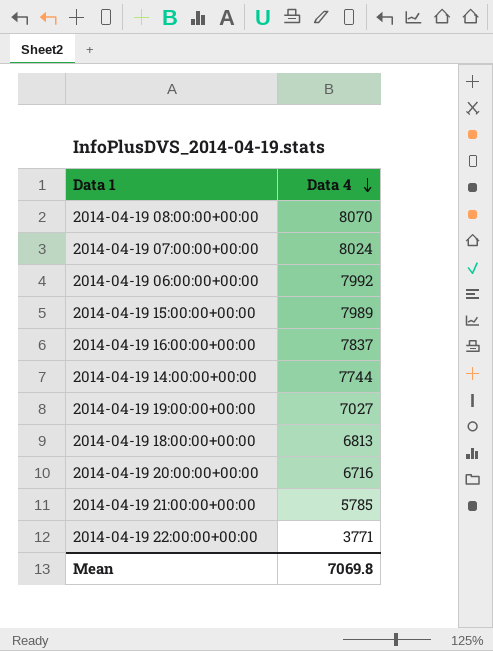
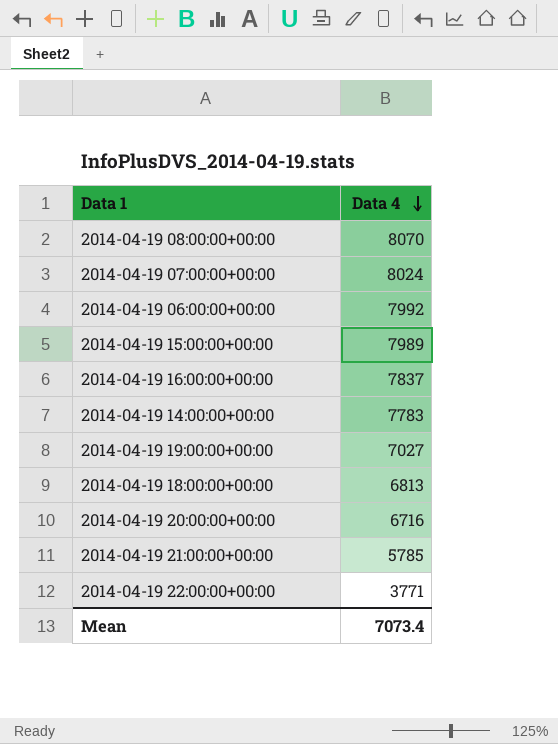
2014-04-19 14:00:00+00:00 | Data 4: 7744 -> 7783
Mean | Data 4: 7069.8 -> 7073.4

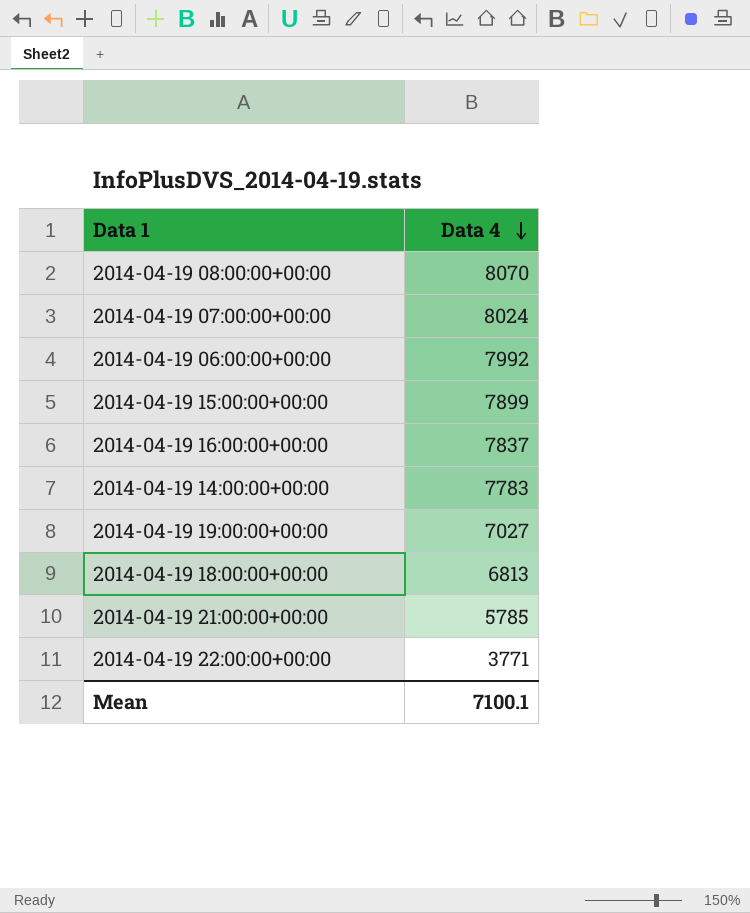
row 2014-04-19 20:00:00+00:00: 6716 -> none
2014-04-19 15:00:00+00:00 | Data 4: 7989 -> 7899
Mean | Data 4: 7073.4 -> 7100.1

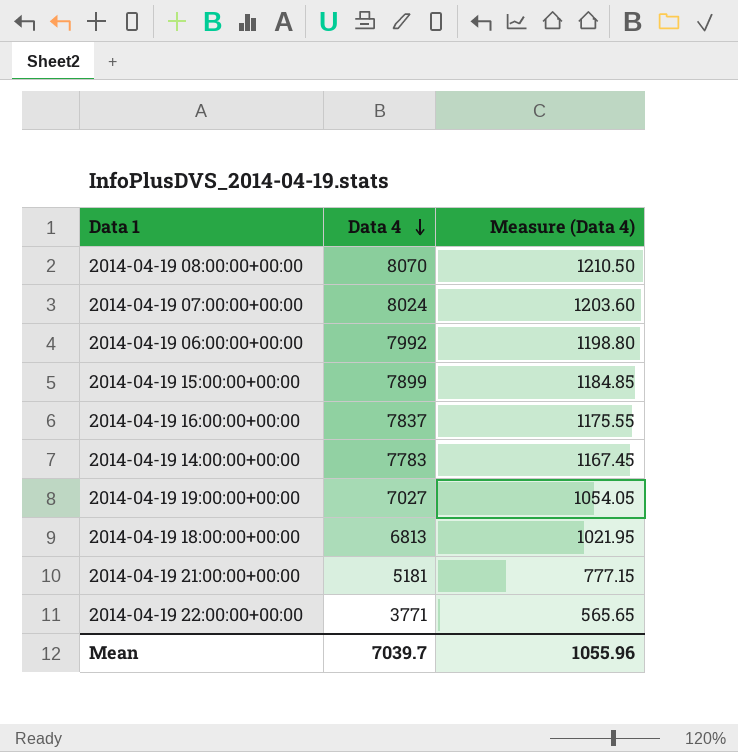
column Measure (Data 4) | formula: none -> [Data 4] * 0.15
2014-04-19 21:00:00+00:00 | Data 4: 5785 -> 5181
Mean | Data 4: 7100.1 -> 7039.7

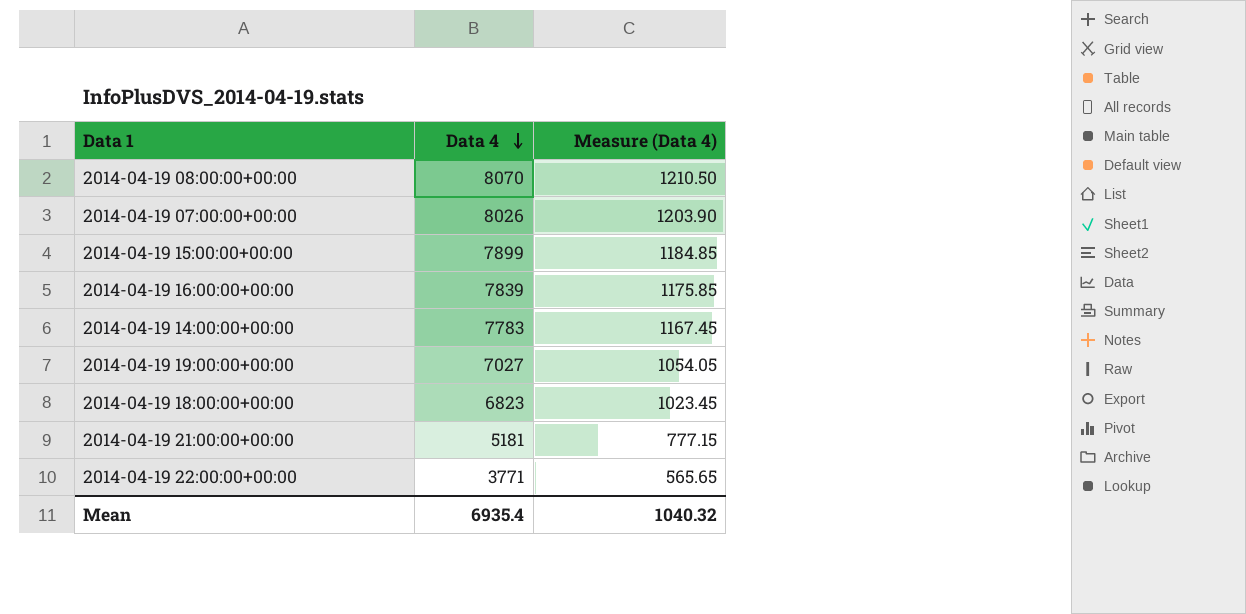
row 2014-04-19 06:00:00+00:00: 7992 | 1198.80 -> none
2014-04-19 07:00:00+00:00 | Data 4: 8024 -> 8026
2014-04-19 07:00:00+00:00 | Measure (Data 4): 1203.60 -> 1203.90
2014-04-19 16:00:00+00:00 | Data 4: 7837 -> 7839
2014-04-19 16:00:00+00:00 | Measure (Data 4): 1175.55 -> 1175.85
2014-04-19 18:00:00+00:00 | Data 4: 6813 -> 6823
2014-04-19 18:00:00+00:00 | Measure (Data 4): 1021.95 -> 1023.45
Mean | Data 4: 7039.7 -> 6935.4
Mean | Measure (Data 4): 1055.96 -> 1040.32

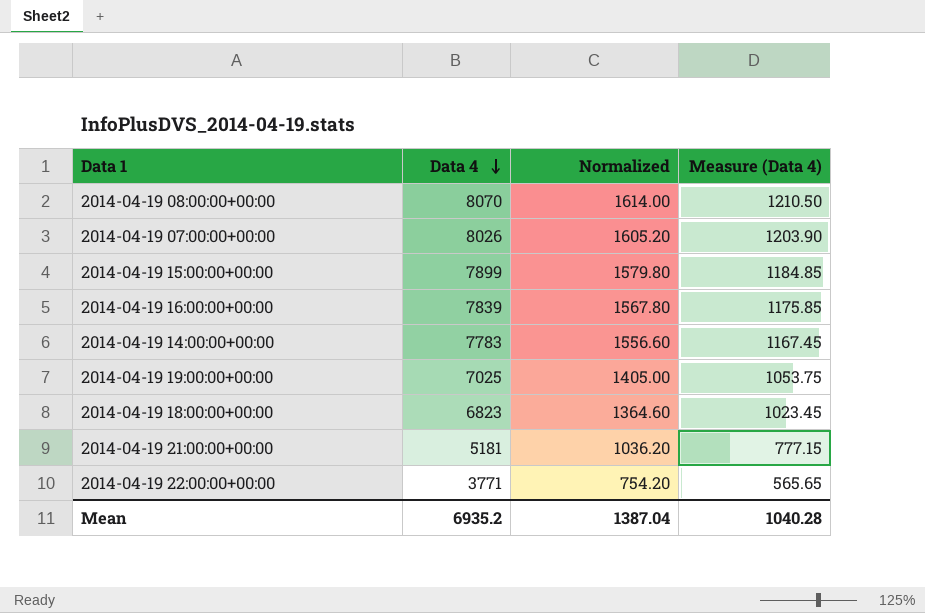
column Normalized | formula: none -> [Data 4] * 0.2
2014-04-19 19:00:00+00:00 | Data 4: 7027 -> 7025
2014-04-19 19:00:00+00:00 | Measure (Data 4): 1054.05 -> 1053.75
Mean | Data 4: 6935.4 -> 6935.2
Mean | Measure (Data 4): 1040.32 -> 1040.28

